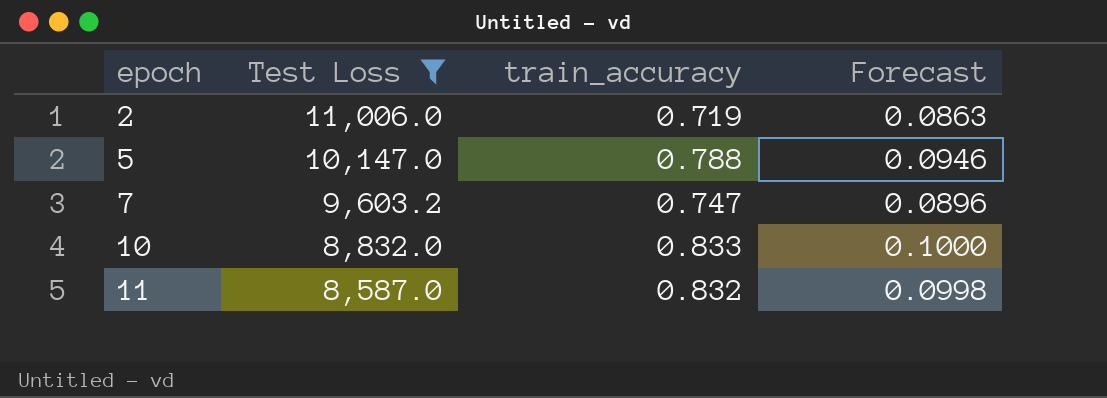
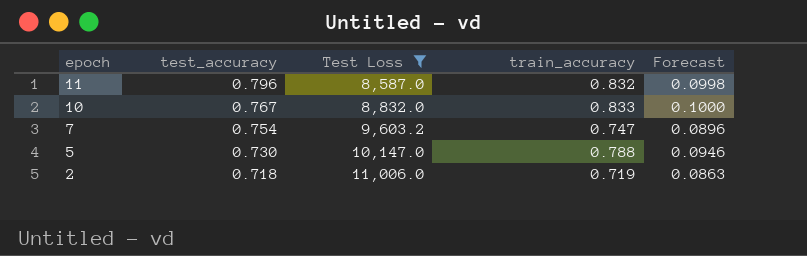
row order: epoch ascending -> epoch descending
column test_accuracy | position: none -> 2

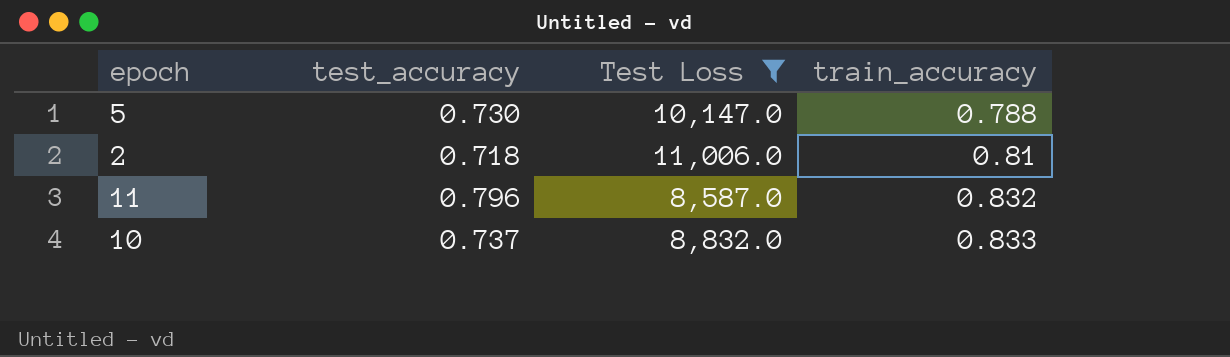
row order: epoch descending -> train_accuracy ascending
column Forecast | formula: [train_accuracy] * 0.12 -> none
row 7: 0.754 | 9,603.2 | 0.747 | 0.0896 -> none
2 | train_accuracy: 0.719 -> 0.81
10 | test_accuracy: 0.767 -> 0.737

